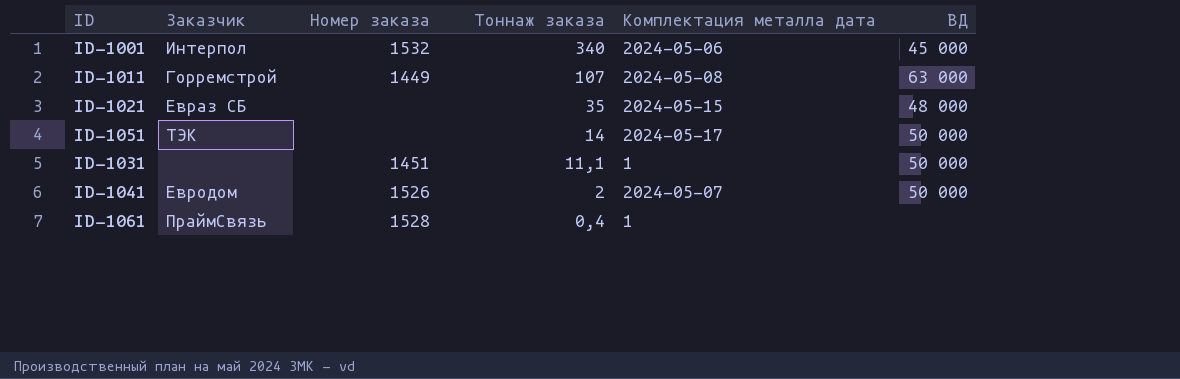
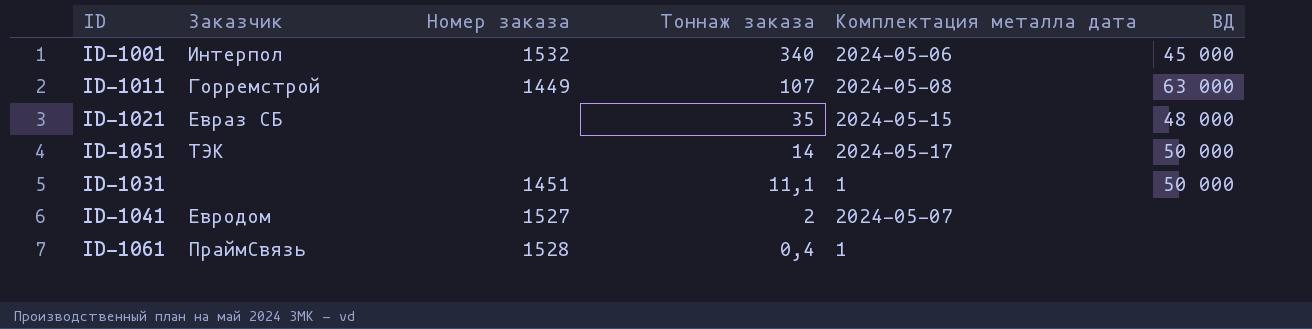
ID-1041 | Номер заказа: 1526 -> 1527
ID-1041 | ВД: 50 000 -> none

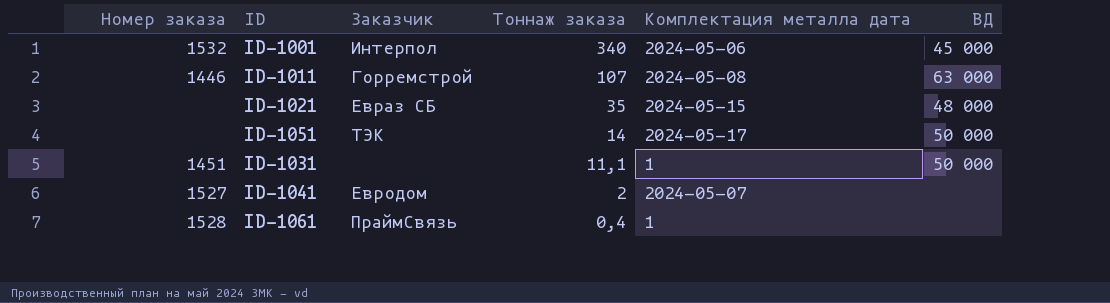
column Номер заказа | position: 3 -> 1
ID-1011 | Номер заказа: 1449 -> 1446

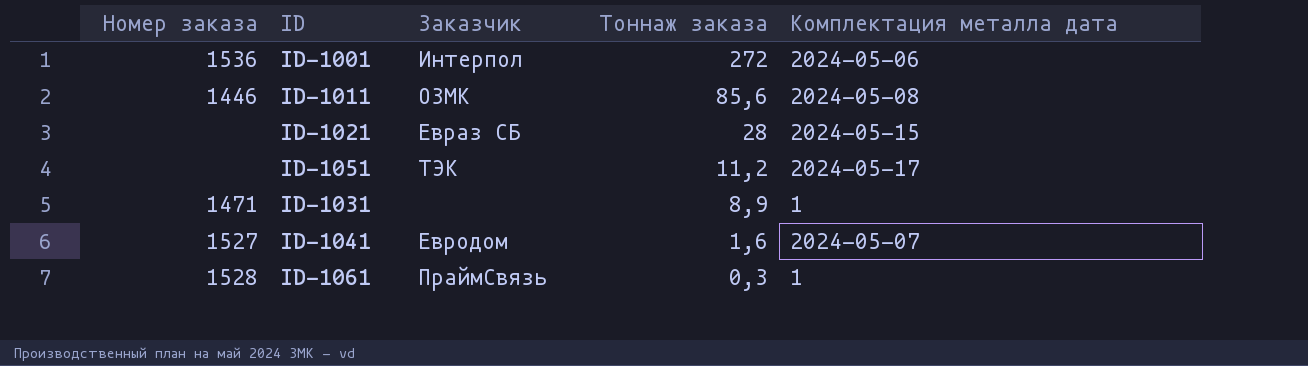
column ВД | position: 6 -> none
ID-1001 | Номер заказа: 1532 -> 1536
ID-1001 | Тоннаж заказа: 340 -> 272
ID-1011 | Заказчик: Горремстрой -> ОЗМК
ID-1011 | Тоннаж заказа: 107 -> 85,6
ID-1021 | Тоннаж заказа: 35 -> 28
ID-1051 | Тоннаж заказа: 14 -> 11,2
ID-1031 | Номер заказа: 1451 -> 1471
ID-1031 | Тоннаж заказа: 11,1 -> 8,9
ID-1041 | Тоннаж заказа: 2 -> 1,6
ID-1061 | Тоннаж заказа: 0,4 -> 0,3

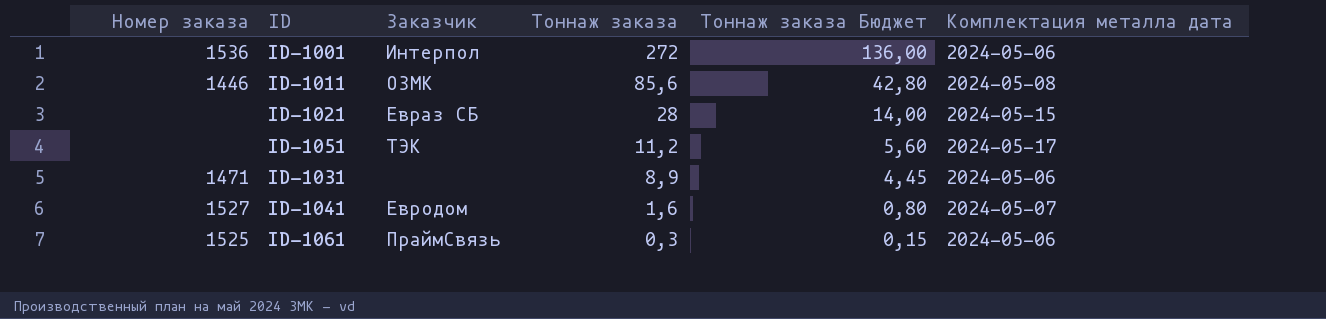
column Тоннаж заказа Бюджет | formula: none -> [Тоннаж заказа] * 0,5
ID-1031 | Комплектация металла дата: 1 -> 2024-05-06
ID-1061 | Номер заказа: 1528 -> 1525
ID-1061 | Комплектация металла дата: 1 -> 2024-05-06

